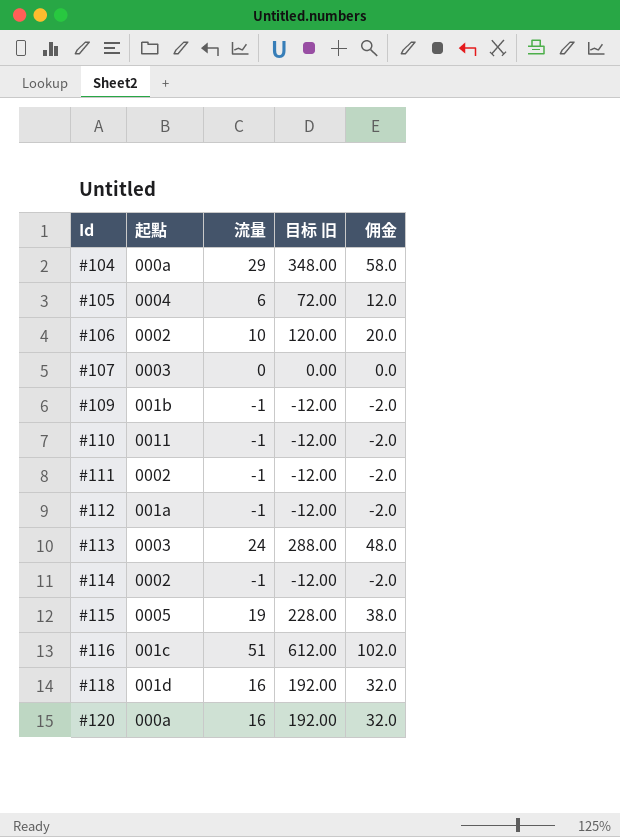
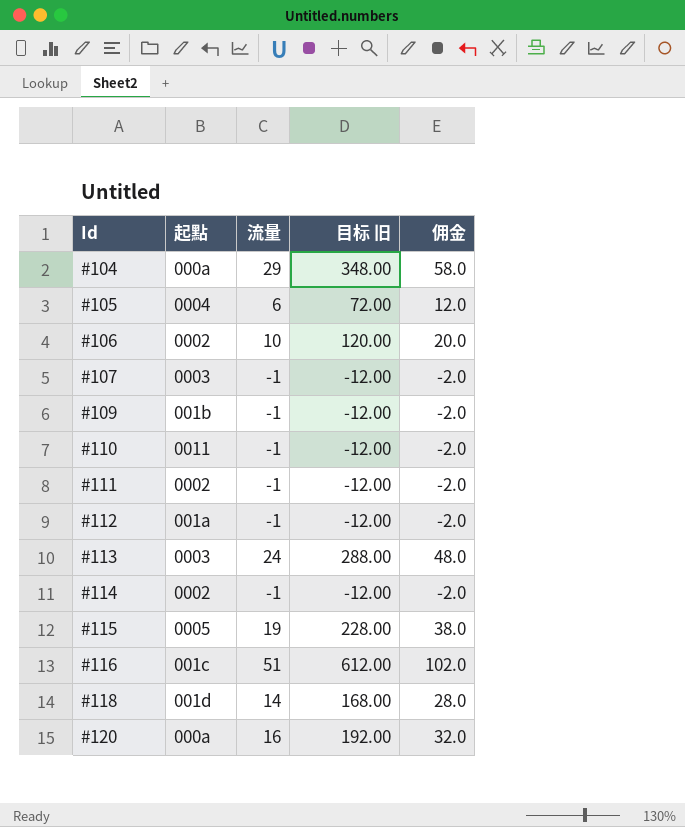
#107 | 流量: 0 -> -1
#107 | 目标 旧: 0.00 -> -12.00
#107 | 佣金: 0.0 -> -2.0
#118 | 流量: 16 -> 14
#118 | 目标 旧: 192.00 -> 168.00
#118 | 佣金: 32.0 -> 28.0

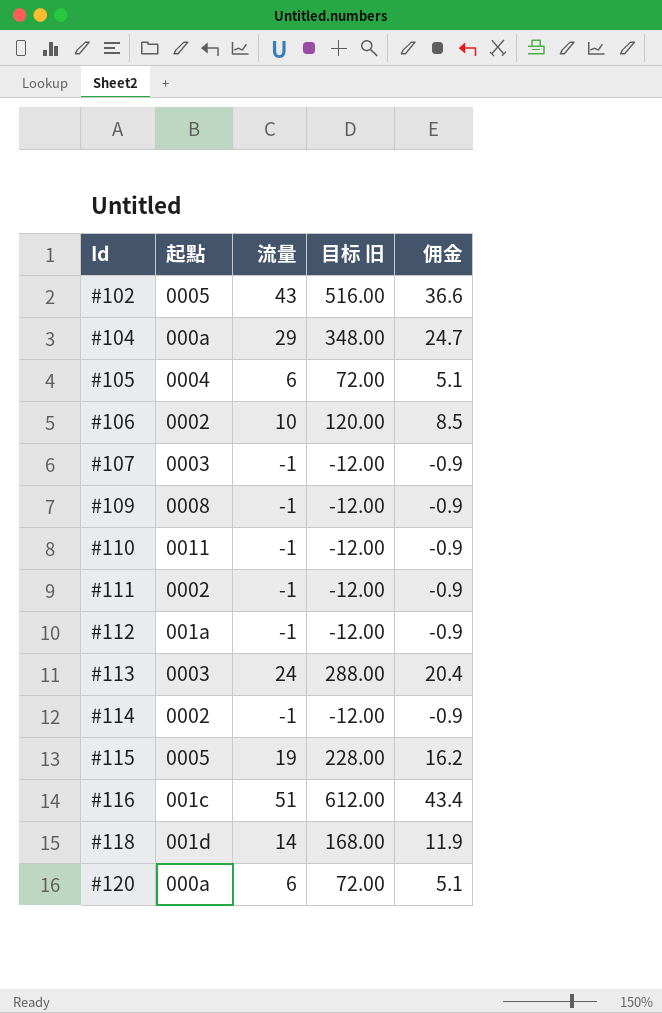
column 佣金 | formula: [流量] * 2 -> [流量] * 0.85
row #102: none -> 0005 | 43 | 516.00 | 36.6
#109 | 起點: 001b -> 0008
#120 | 流量: 16 -> 6
#120 | 目标 旧: 192.00 -> 72.00

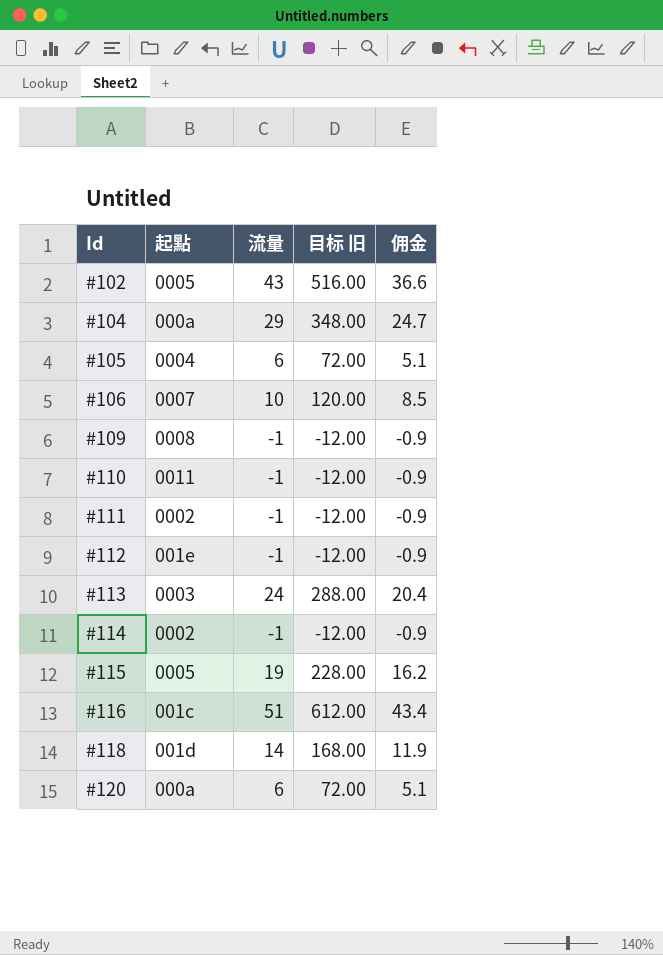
row #107: 0003 | -1 | -12.00 | -0.9 -> none
#106 | 起點: 0002 -> 0007
#112 | 起點: 001a -> 001e

